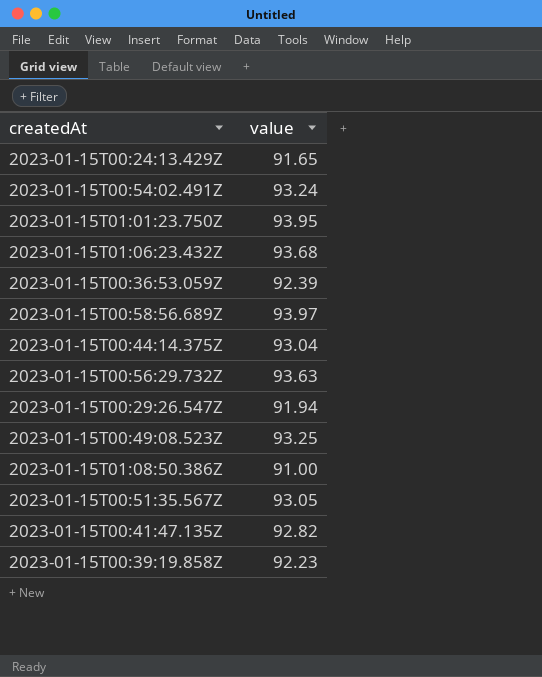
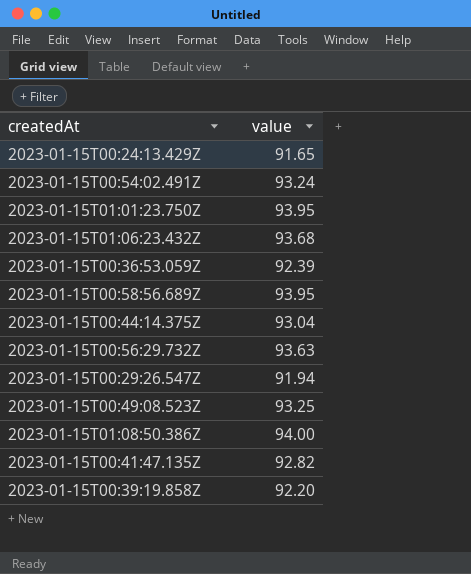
row 2023-01-15T00:51:35.567Z: 93.05 -> none
2023-01-15T00:58:56.689Z | value: 93.97 -> 93.95
2023-01-15T01:08:50.386Z | value: 91.00 -> 94.00
2023-01-15T00:39:19.858Z | value: 92.23 -> 92.20

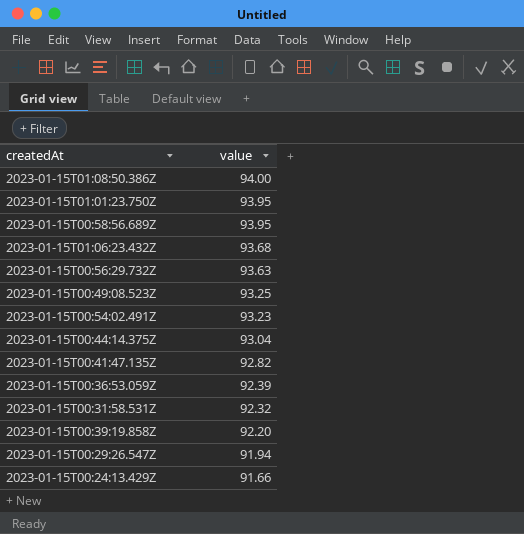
row order: none -> value descending
2023-01-15T00:54:02.491Z | value: 93.24 -> 93.23
row 2023-01-15T00:31:58.531Z: none -> 92.32
2023-01-15T00:24:13.429Z | value: 91.65 -> 91.66

